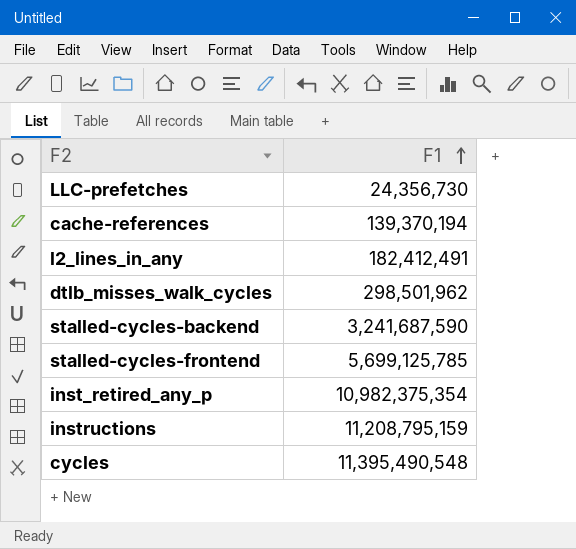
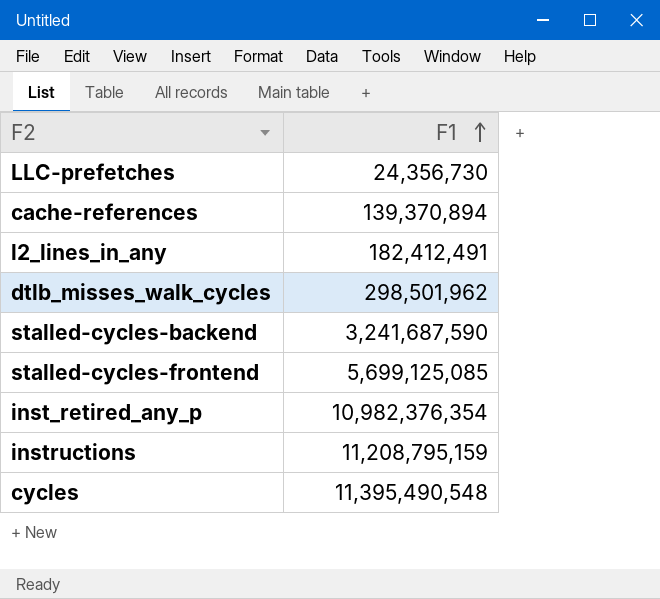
cache-references | F1: 139,370,194 -> 139,370,894
stalled-cycles-frontend | F1: 5,699,125,785 -> 5,699,125,085
inst_retired_any_p | F1: 10,982,375,354 -> 10,982,376,354

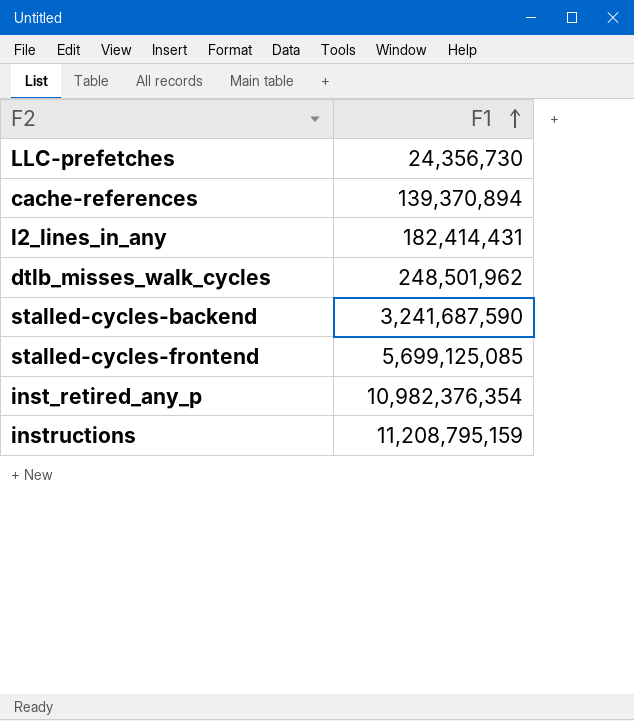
row cycles: 11,395,490,548 -> none
l2_lines_in_any | F1: 182,412,491 -> 182,414,431
dtlb_misses_walk_cycles | F1: 298,501,962 -> 248,501,962

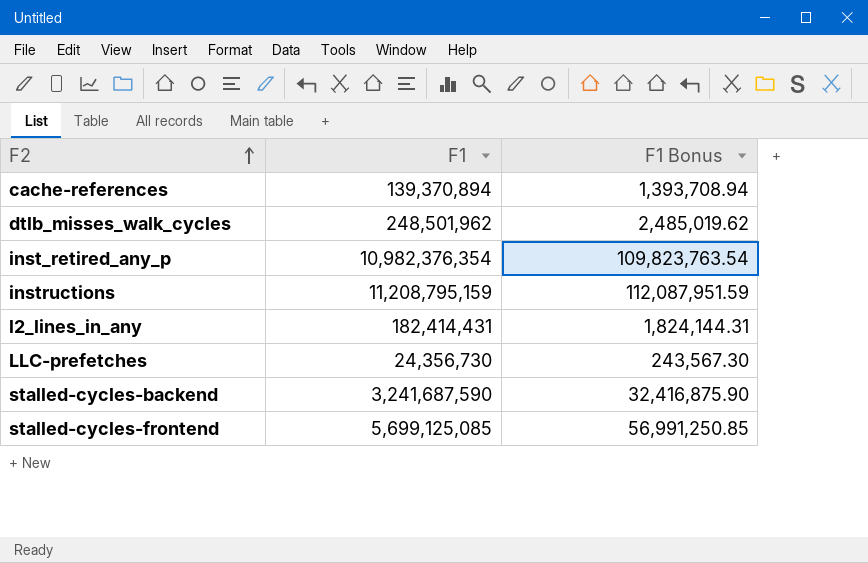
row order: F1 ascending -> F2 ascending
column F1 Bonus | formula: none -> [F1] * 0.01

